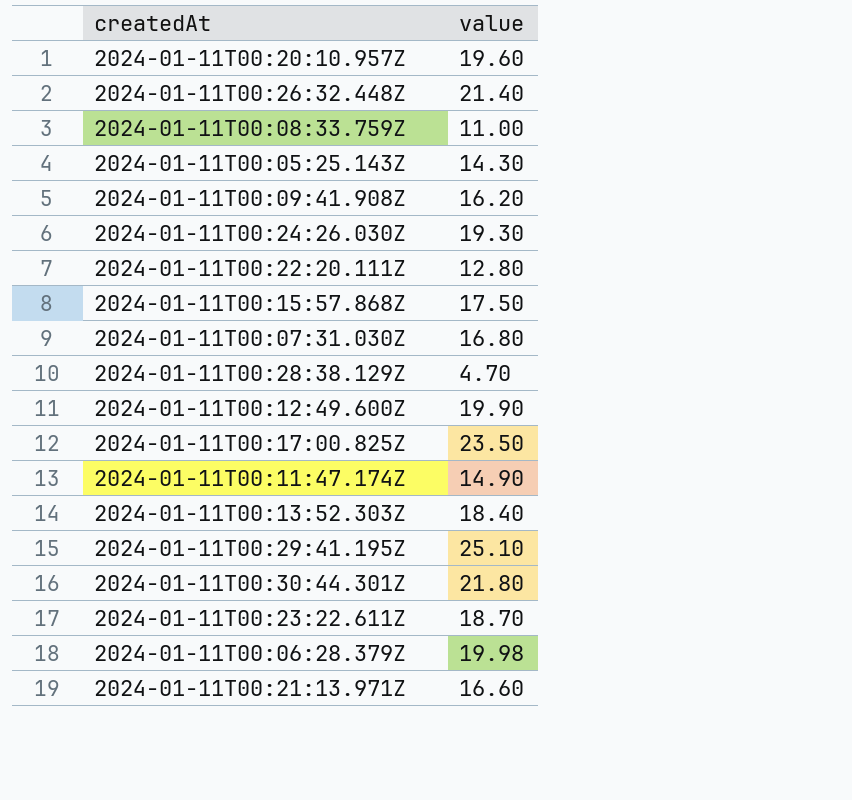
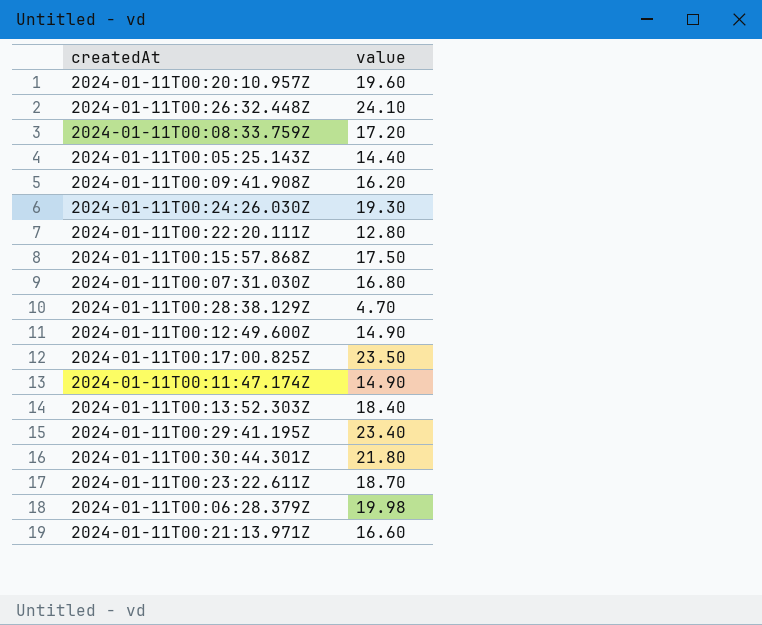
2024-01-11T00:26:32.448Z | value: 21.40 -> 24.10
2024-01-11T00:08:33.759Z | value: 11.00 -> 17.20
2024-01-11T00:05:25.143Z | value: 14.30 -> 14.40
2024-01-11T00:12:49.600Z | value: 19.90 -> 14.90
2024-01-11T00:29:41.195Z | value: 25.10 -> 23.40

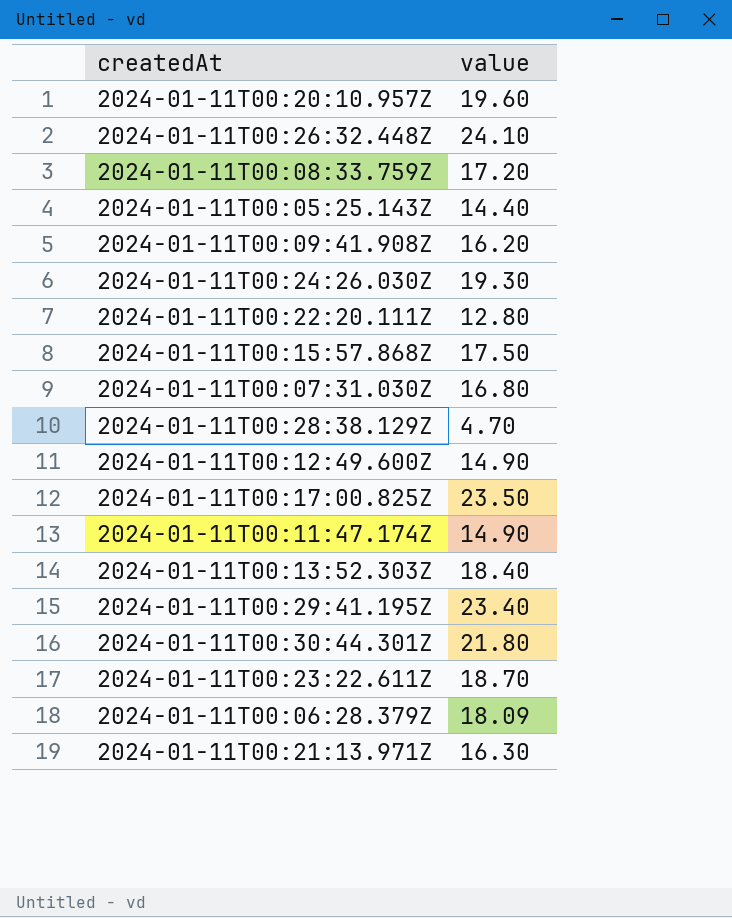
2024-01-11T00:06:28.379Z | value: 19.98 -> 18.09
2024-01-11T00:21:13.971Z | value: 16.60 -> 16.30

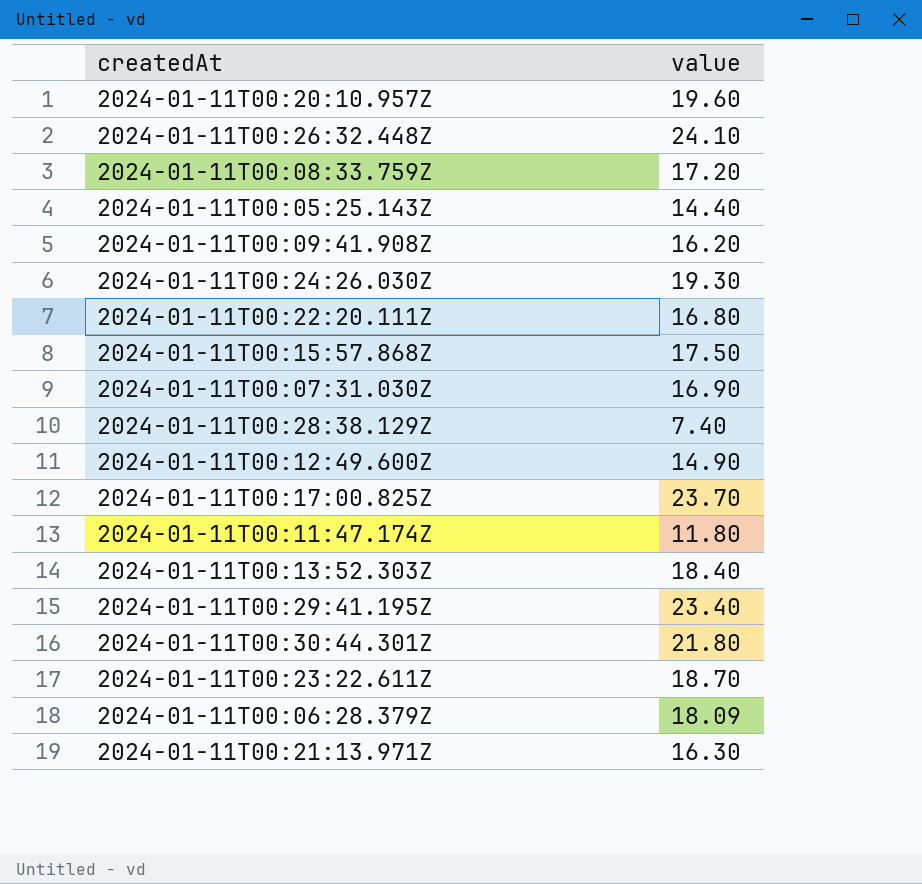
2024-01-11T00:22:20.111Z | value: 12.80 -> 16.80
2024-01-11T00:07:31.030Z | value: 16.80 -> 16.90
2024-01-11T00:28:38.129Z | value: 4.70 -> 7.40
2024-01-11T00:17:00.825Z | value: 23.50 -> 23.70
2024-01-11T00:11:47.174Z | value: 14.90 -> 11.80

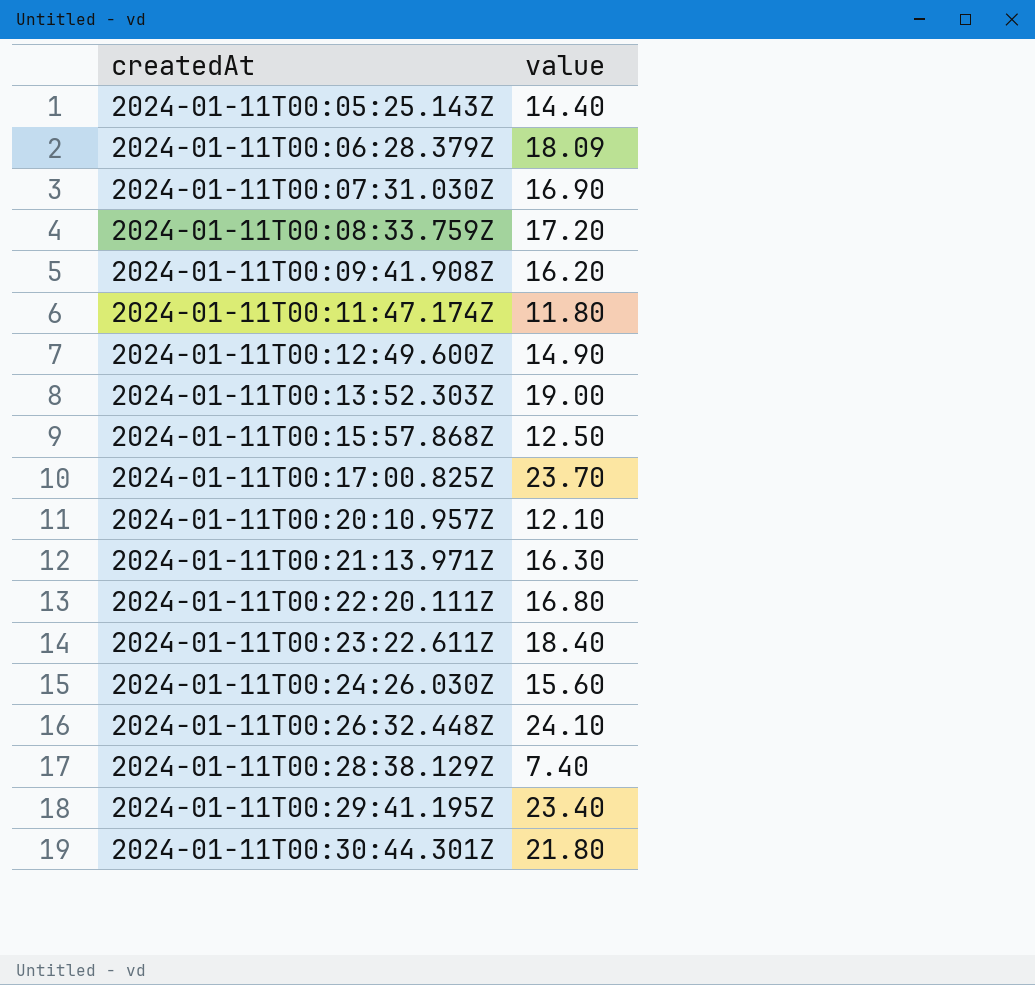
row order: none -> createdAt ascending
2024-01-11T00:13:52.303Z | value: 18.40 -> 19.00
2024-01-11T00:15:57.868Z | value: 17.50 -> 12.50
2024-01-11T00:20:10.957Z | value: 19.60 -> 12.10
2024-01-11T00:23:22.611Z | value: 18.70 -> 18.40
2024-01-11T00:24:26.030Z | value: 19.30 -> 15.60

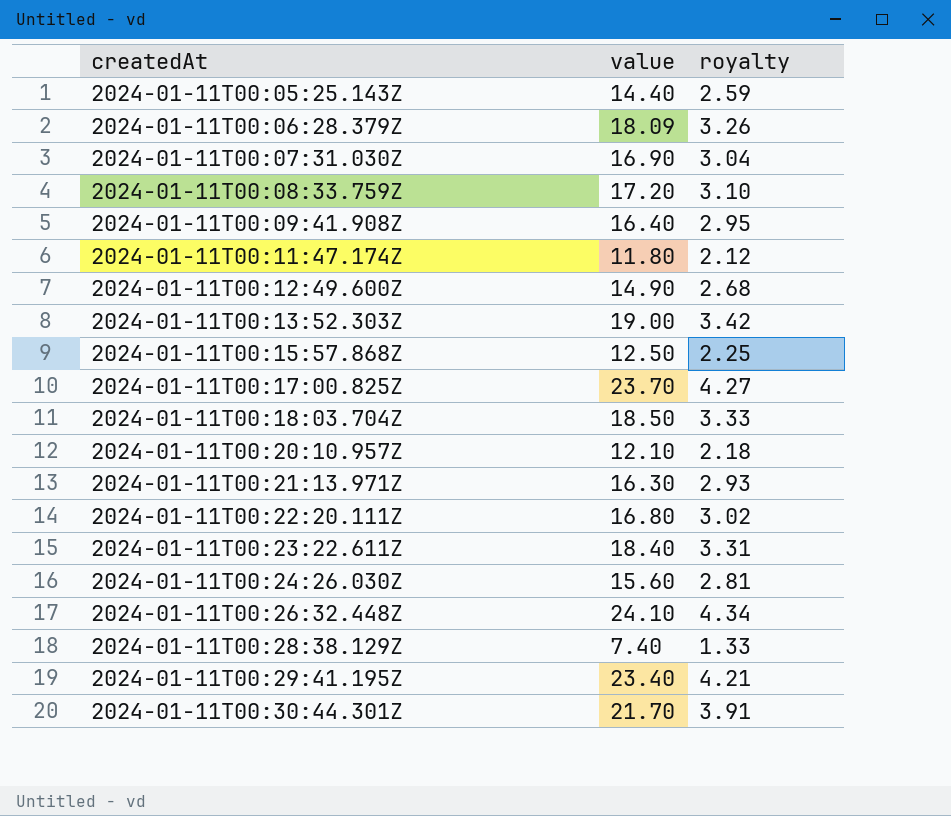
column royalty | formula: none -> [value] * 0.18
2024-01-11T00:09:41.908Z | value: 16.20 -> 16.40
row 2024-01-11T00:18:03.704Z: none -> 18.50 | 3.33
2024-01-11T00:30:44.301Z | value: 21.80 -> 21.70

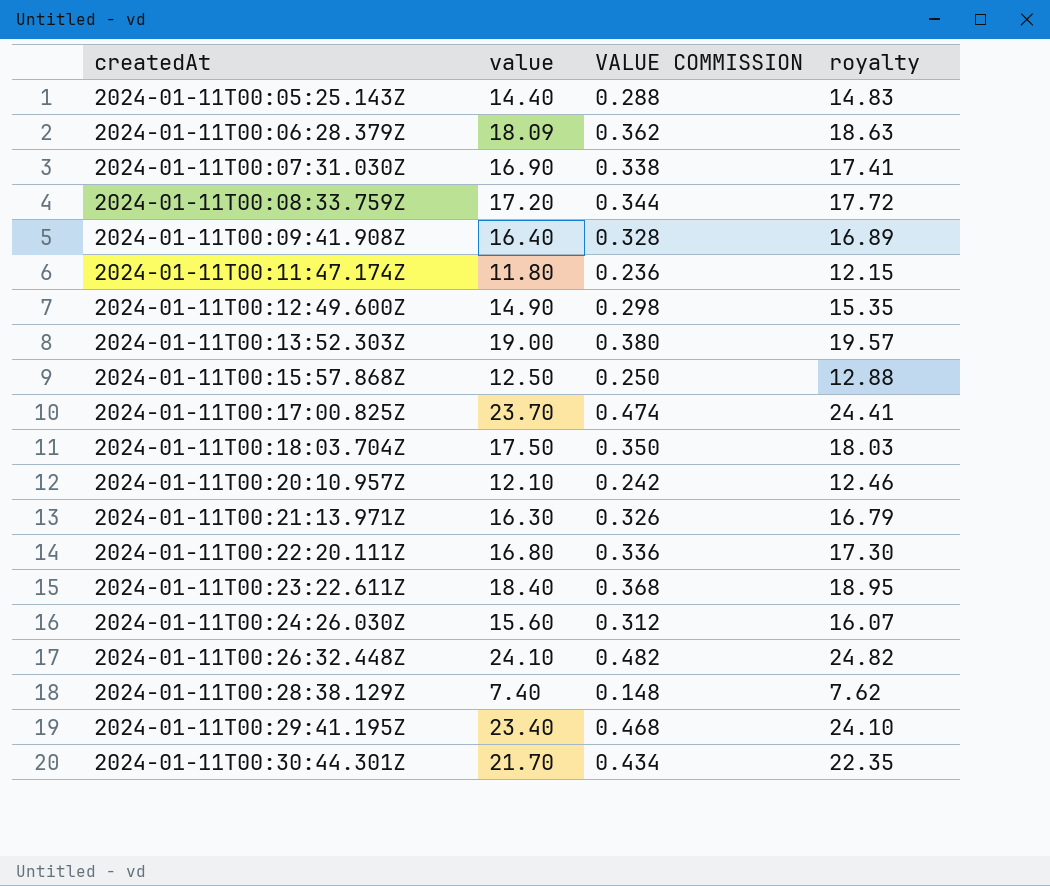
column VALUE COMMISSION | formula: none -> [value] * 0.02
column royalty | formula: [value] * 0.18 -> [value] * 1.03
2024-01-11T00:18:03.704Z | value: 18.50 -> 17.50

